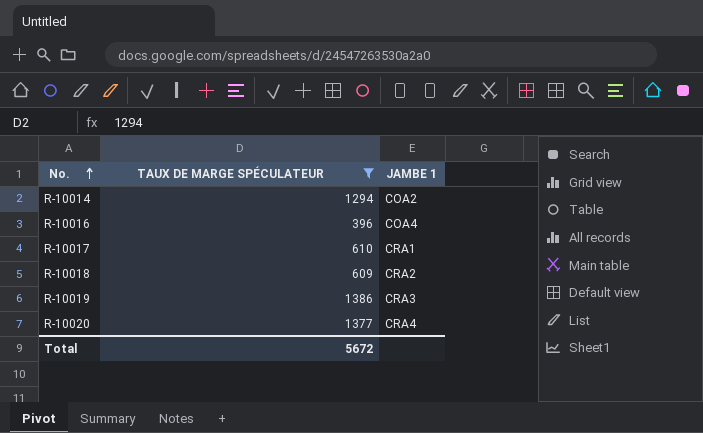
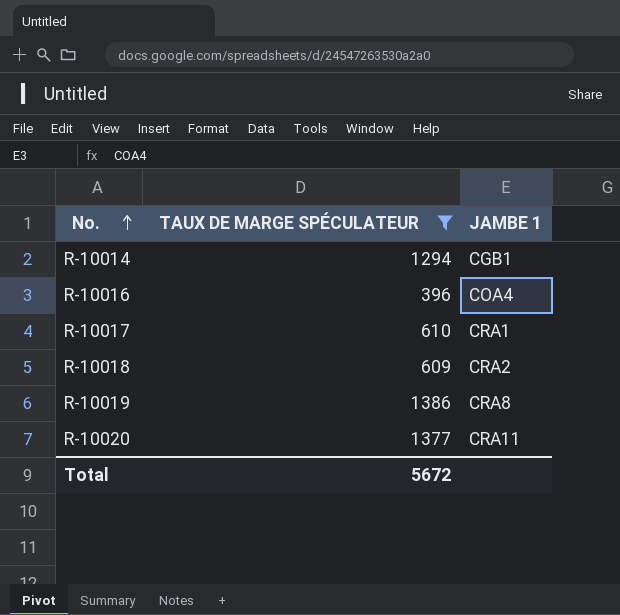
R-10014 | JAMBE 1: COA2 -> CGB1
R-10019 | JAMBE 1: CRA3 -> CRA8
R-10020 | JAMBE 1: CRA4 -> CRA11

